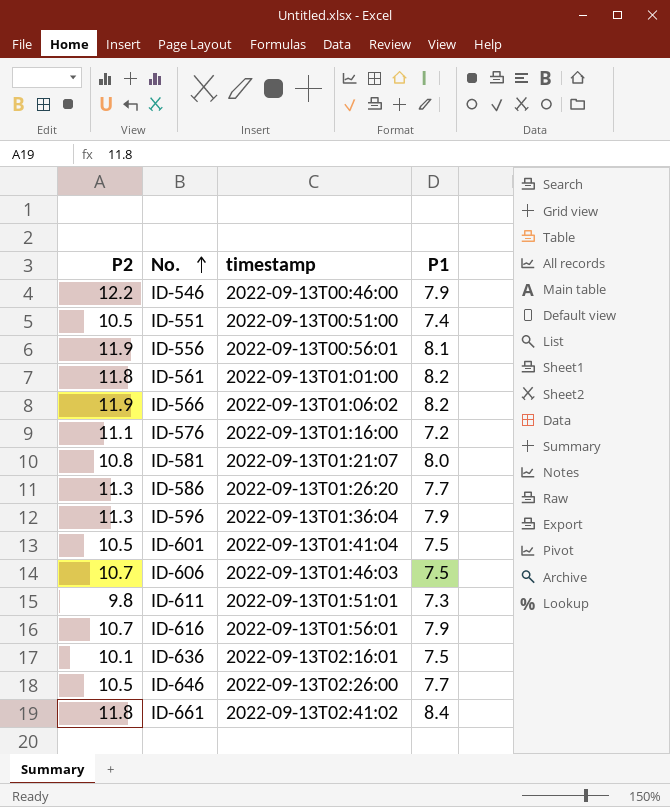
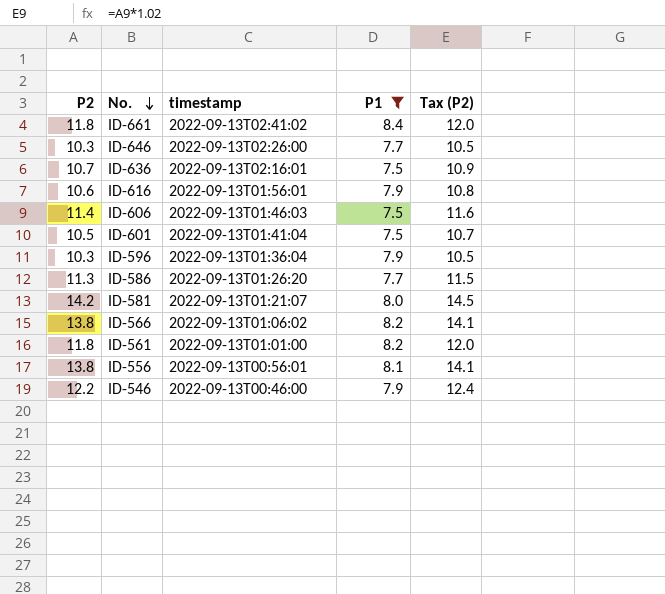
filter: none -> P1 >= 7.5
row order: No. ascending -> No. descending
column Tax (P2) | formula: none -> [P2] * 1.02
ID-646 | P2: 10.5 -> 10.3
ID-636 | P2: 10.1 -> 10.7
ID-616 | P2: 10.7 -> 10.6
ID-606 | P2: 10.7 -> 11.4
ID-596 | P2: 11.3 -> 10.3
ID-581 | P2: 10.8 -> 14.2
ID-566 | P2: 11.9 -> 13.8
ID-556 | P2: 11.9 -> 13.8

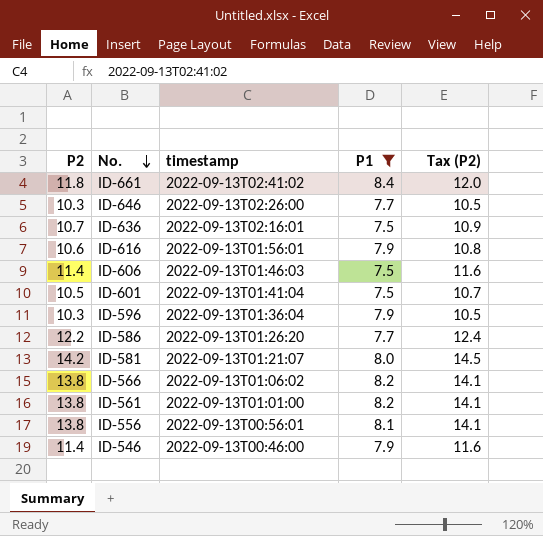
ID-586 | P2: 11.3 -> 12.2
ID-586 | Tax (P2): 11.5 -> 12.4
ID-561 | P2: 11.8 -> 13.8
ID-561 | Tax (P2): 12.0 -> 14.1
ID-546 | P2: 12.2 -> 11.4
ID-546 | Tax (P2): 12.4 -> 11.6

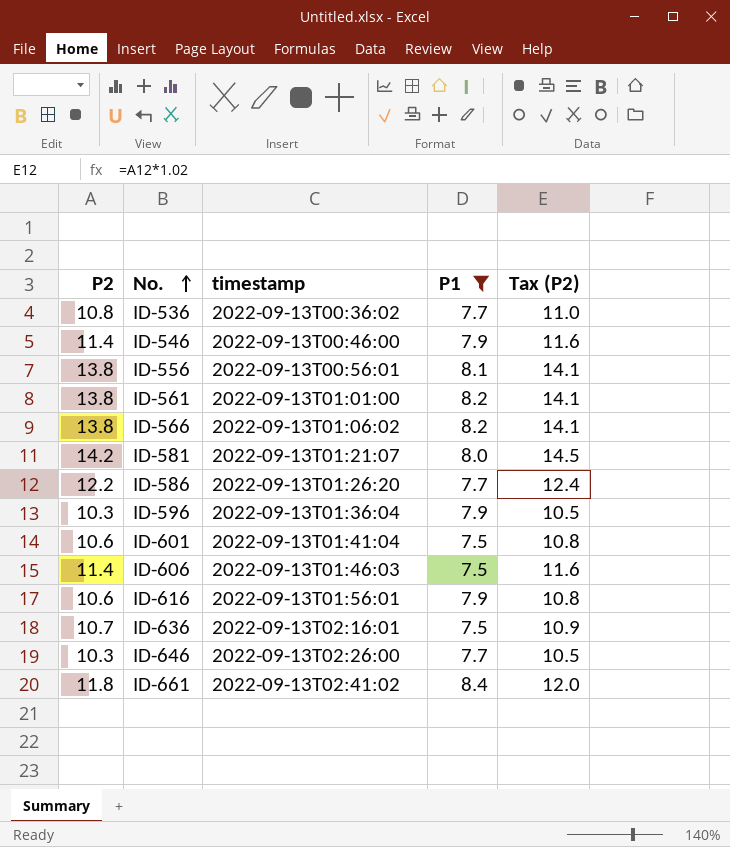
row order: No. descending -> No. ascending
row ID-536: none -> 10.8 | 2022-09-13T00:36:02 | 7.7 | 11.0
ID-601 | P2: 10.5 -> 10.6
ID-601 | Tax (P2): 10.7 -> 10.8

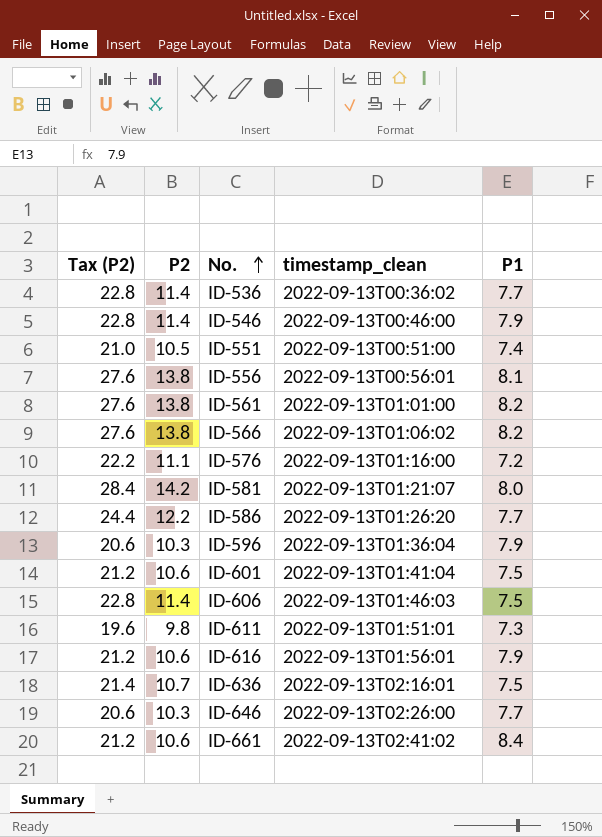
filter: P1 >= 7.5 -> none
column Tax (P2) | formula: [P2] * 1.02 -> [P2] * 2
column Tax (P2) | position: 5 -> 1
column name: timestamp -> timestamp_clean
ID-536 | P2: 10.8 -> 11.4
ID-661 | P2: 11.8 -> 10.6

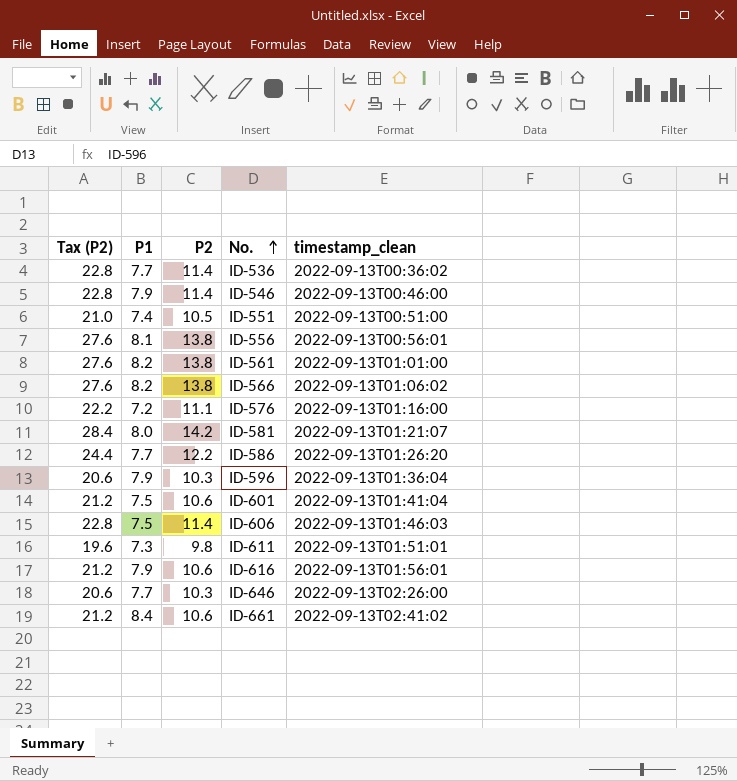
column P1 | position: 5 -> 2
row ID-636: 21.4 | 10.7 | 2022-09-13T02:16:01 | 7.5 -> none

